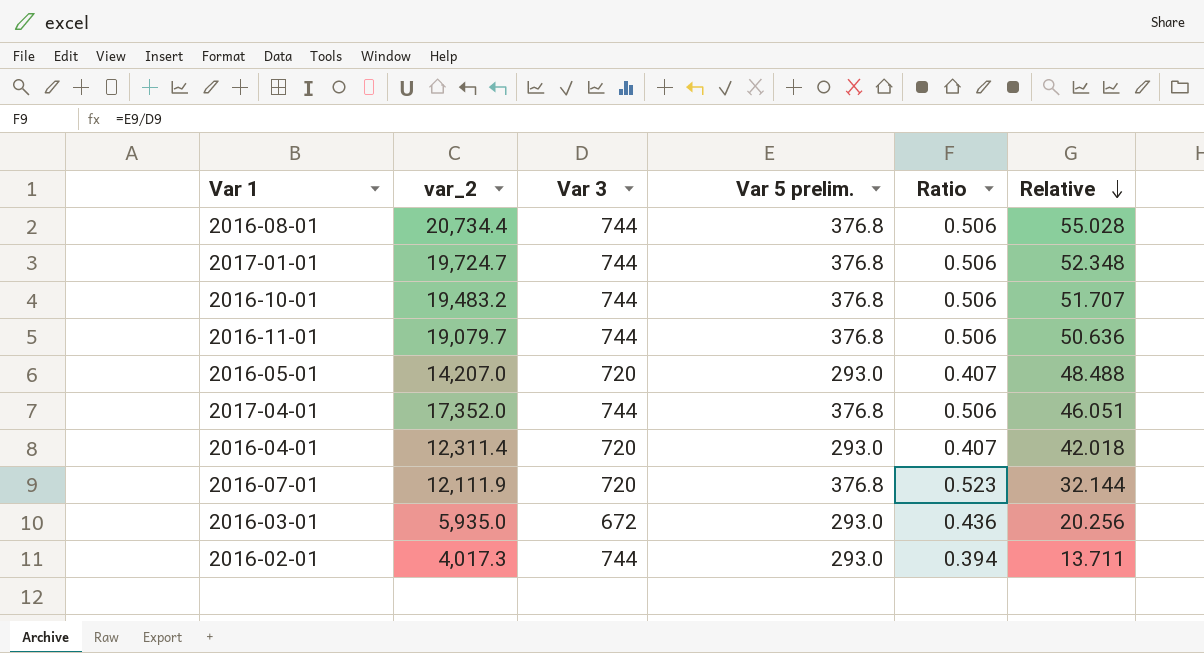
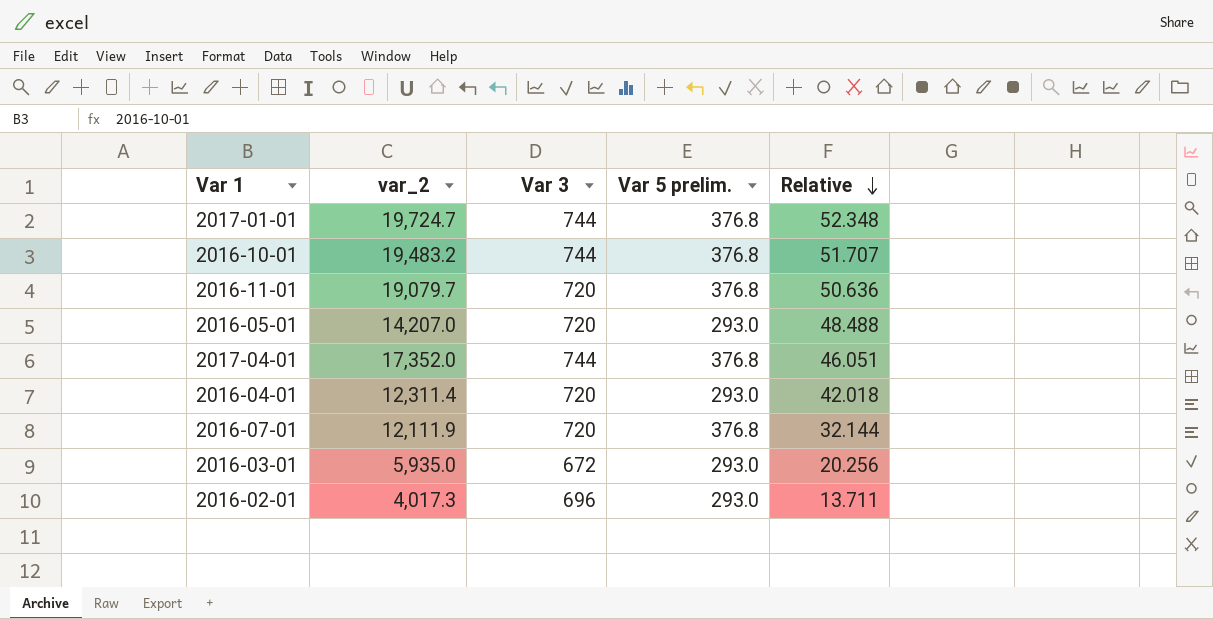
column Ratio | formula: [Var 5 prelim.] / [Var 3] -> none
row 2016-08-01: 20,734.4 | 744 | 376.8 | 0.506 | 55.028 -> none
2016-11-01 | Var 3: 744 -> 720
2016-02-01 | Var 3: 744 -> 696

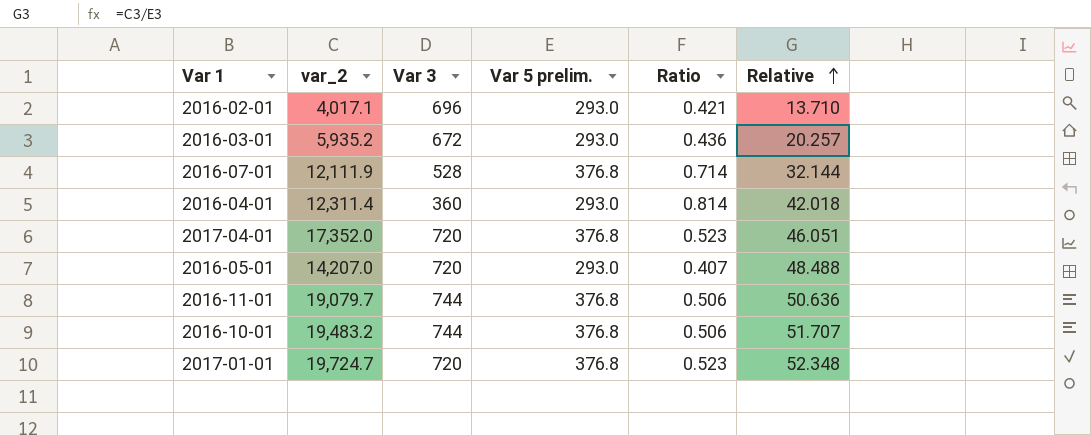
row order: Relative descending -> Relative ascending
column Ratio | formula: none -> [Var 5 prelim.] / [Var 3]
2016-02-01 | var_2: 4,017.3 -> 4,017.1
2016-02-01 | Relative: 13.711 -> 13.710
2016-03-01 | var_2: 5,935.0 -> 5,935.2
2016-03-01 | Relative: 20.256 -> 20.257
2016-07-01 | Var 3: 720 -> 528
2016-04-01 | Var 3: 720 -> 360
2017-04-01 | Var 3: 744 -> 720
2016-11-01 | Var 3: 720 -> 744
2017-01-01 | Var 3: 744 -> 720

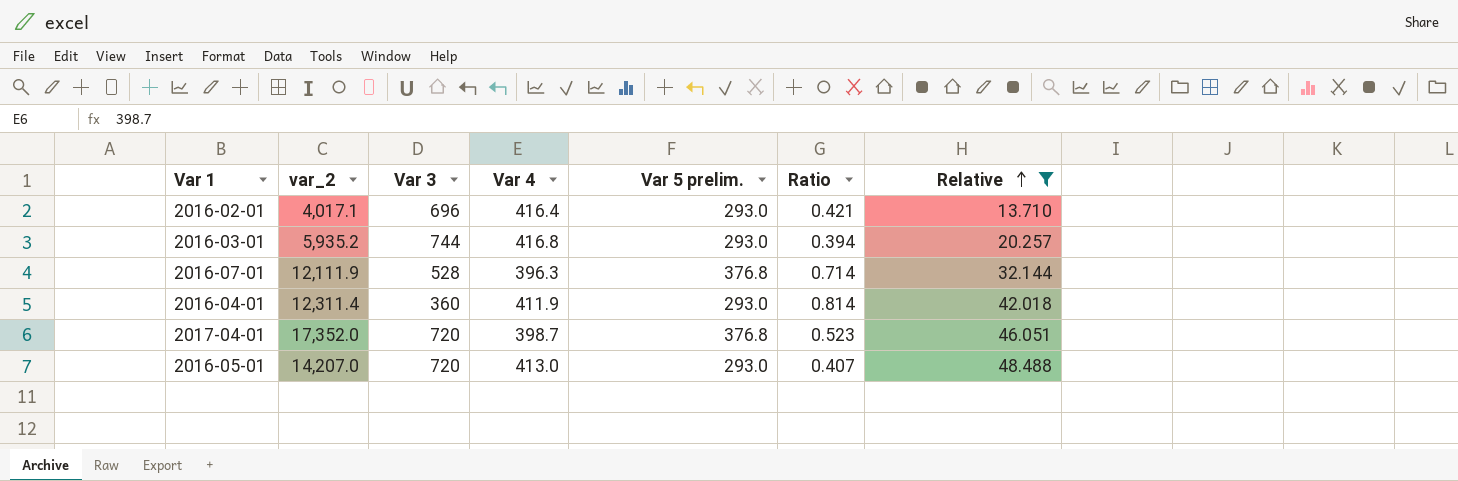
filter: none -> Relative <= 48.488
column Var 4 | position: none -> 4
2016-03-01 | Var 3: 672 -> 744
2016-03-01 | Ratio: 0.436 -> 0.394

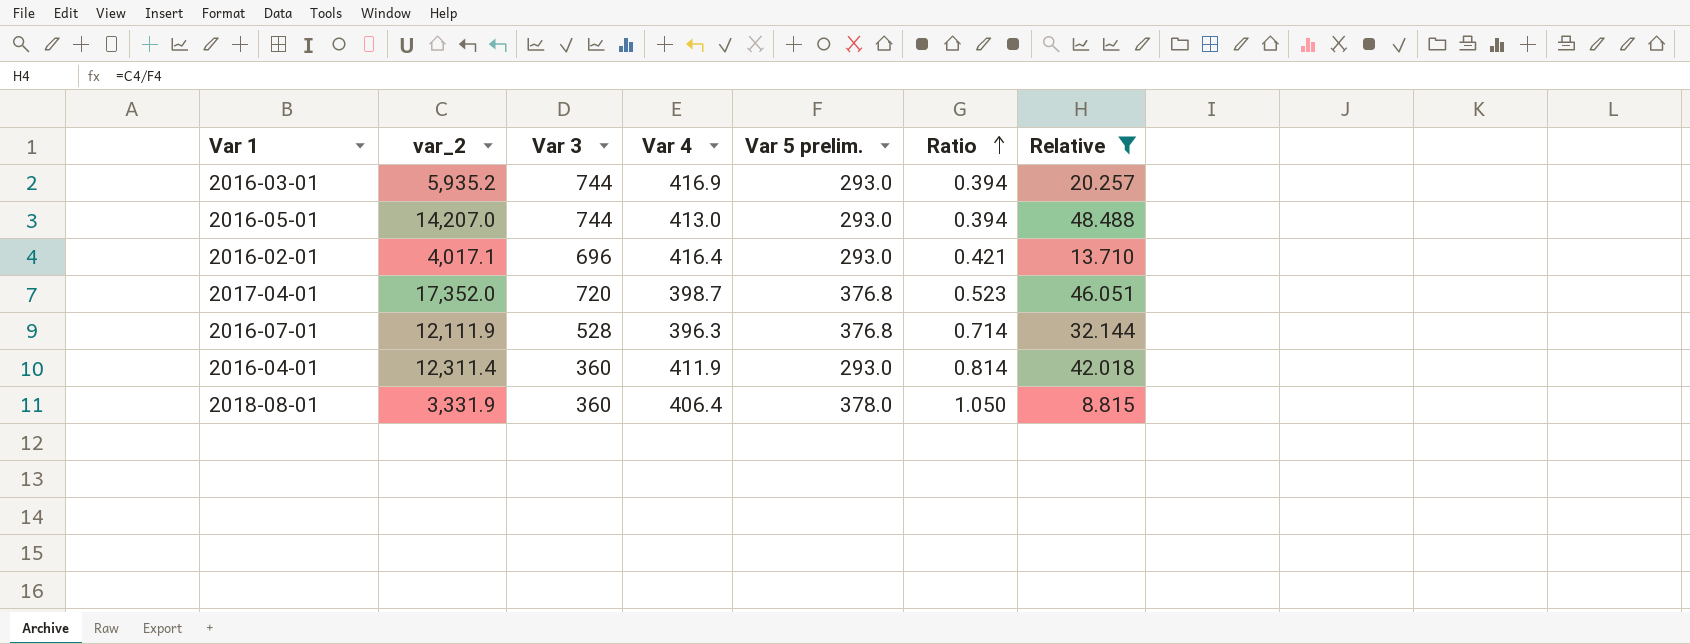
row order: Relative ascending -> Ratio ascending
2016-03-01 | Var 4: 416.8 -> 416.9
2016-05-01 | Var 3: 720 -> 744
2016-05-01 | Ratio: 0.407 -> 0.394
row 2018-08-01: none -> 3,331.9 | 360 | 406.4 | 378.0 | 1.050 | 8.815

